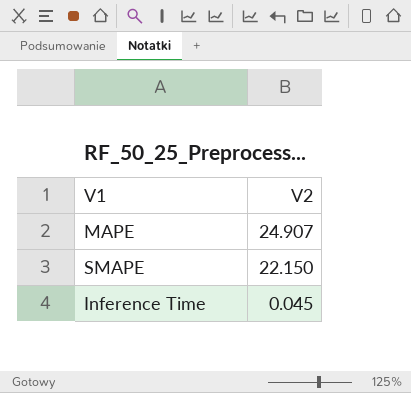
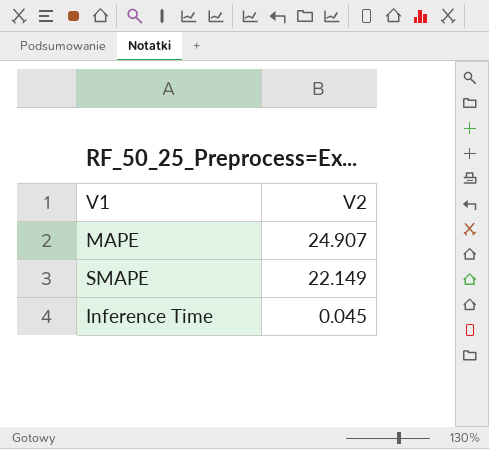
SMAPE | V2: 22.150 -> 22.149

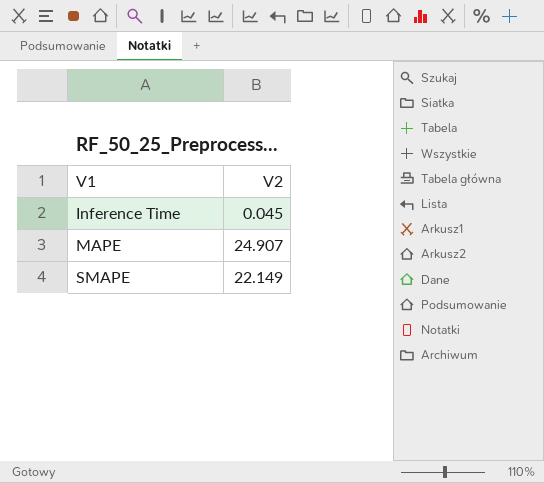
row order: V2 descending -> V1 ascending

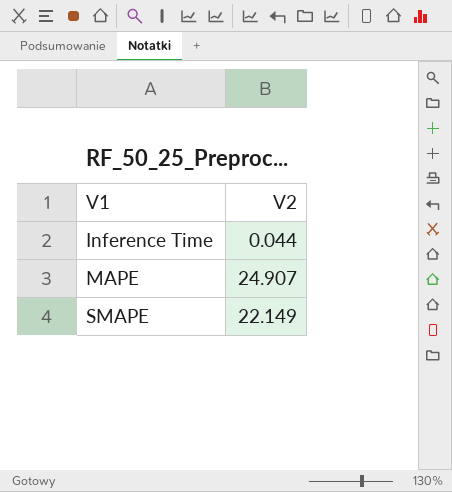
Inference Time | V2: 0.045 -> 0.044

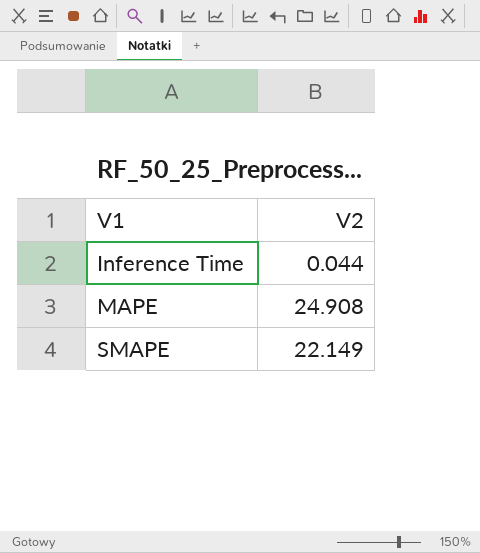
MAPE | V2: 24.907 -> 24.908

